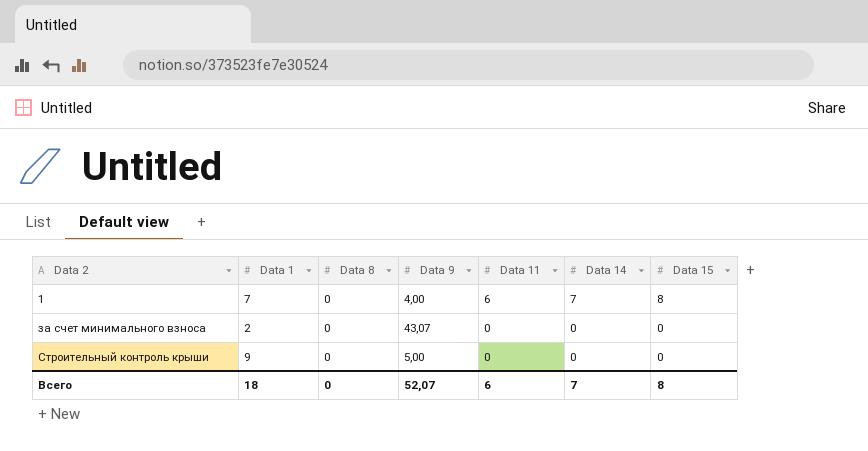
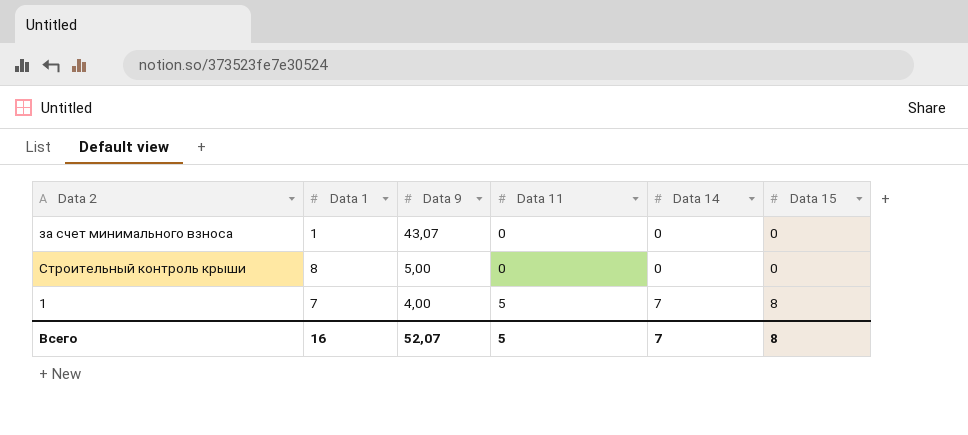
row order: Data 2 ascending -> Data 9 descending
column Data 8 | position: 3 -> none
за счет минимального взноса | Data 1: 2 -> 1
Строительный контроль крыши | Data 1: 9 -> 8
1 | Data 11: 6 -> 5
Всего | Data 1: 18 -> 16
Всего | Data 11: 6 -> 5

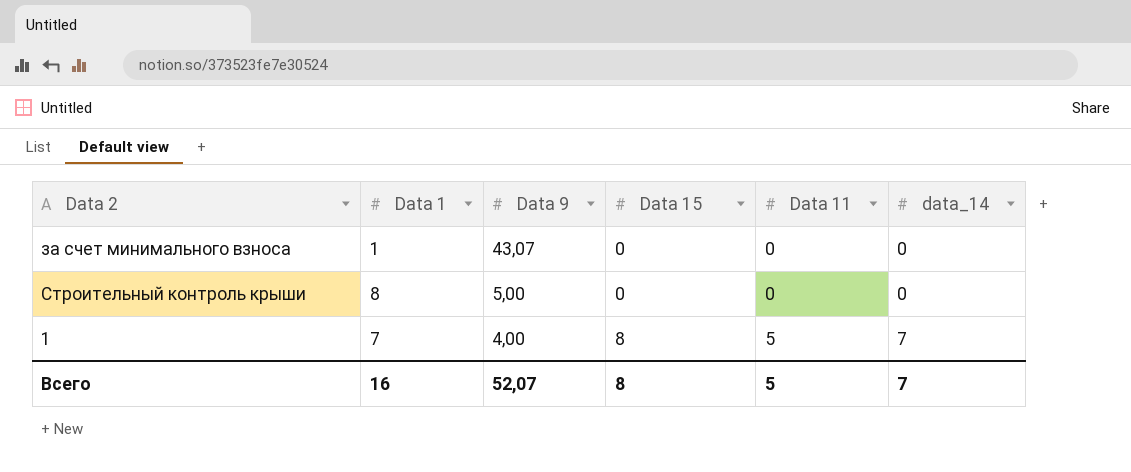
column Data 15 | position: 6 -> 4
column name: Data 14 -> data_14

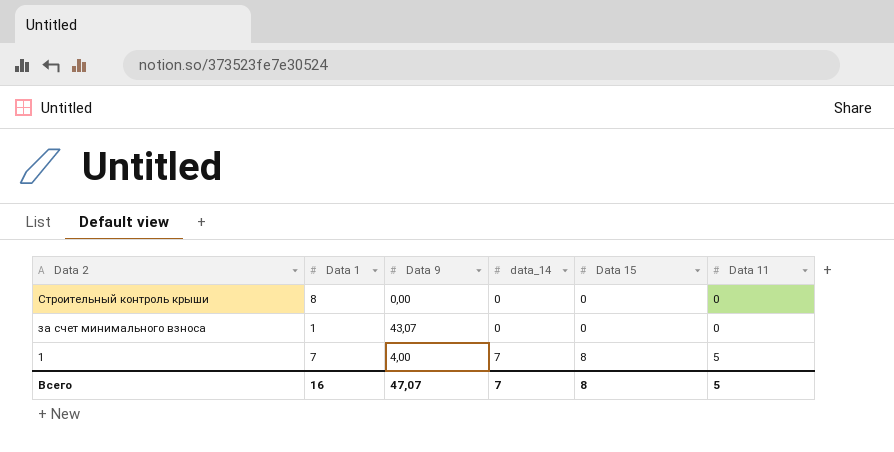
row order: Data 9 descending -> Data 2 descending
column data_14 | position: 6 -> 4
Строительный контроль крыши | Data 9: 5,00 -> 0,00
Всего | Data 9: 52,07 -> 47,07

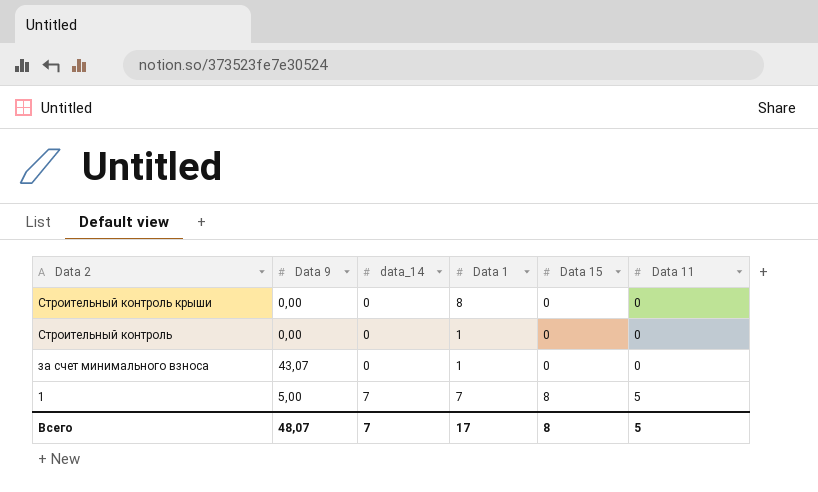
column Data 1 | position: 2 -> 4
row Строительный контроль: none -> 0,00 | 0 | 1 | 0 | 0
1 | Data 9: 4,00 -> 5,00
Всего | Data 9: 47,07 -> 48,07
Всего | Data 1: 16 -> 17

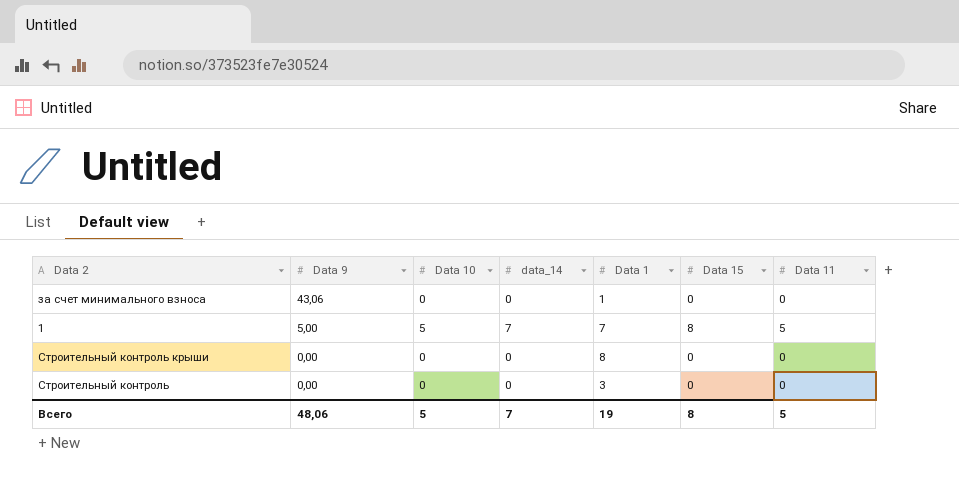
row order: Data 2 descending -> Data 9 descending
column Data 10 | position: none -> 3
за счет минимального взноса | Data 9: 43,07 -> 43,06
Строительный контроль | Data 1: 1 -> 3
Всего | Data 9: 48,07 -> 48,06
Всего | Data 1: 17 -> 19

